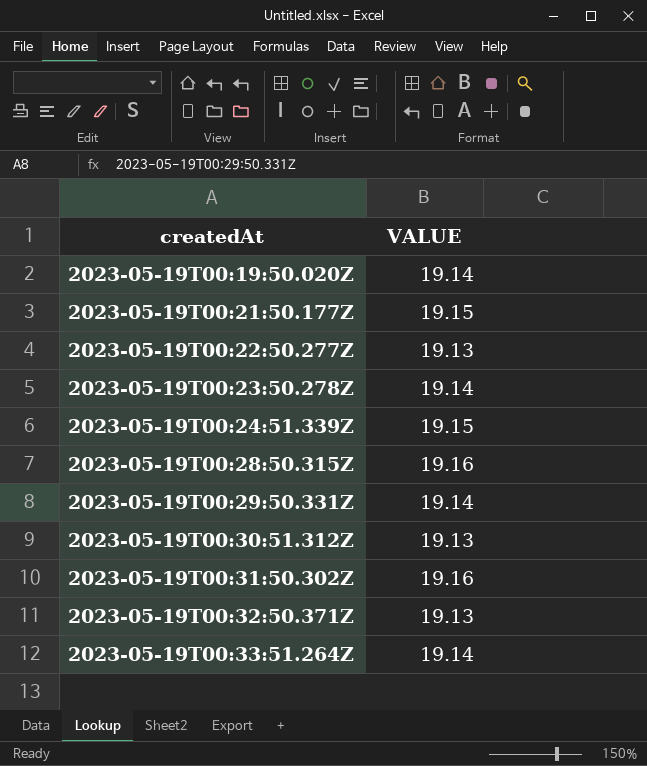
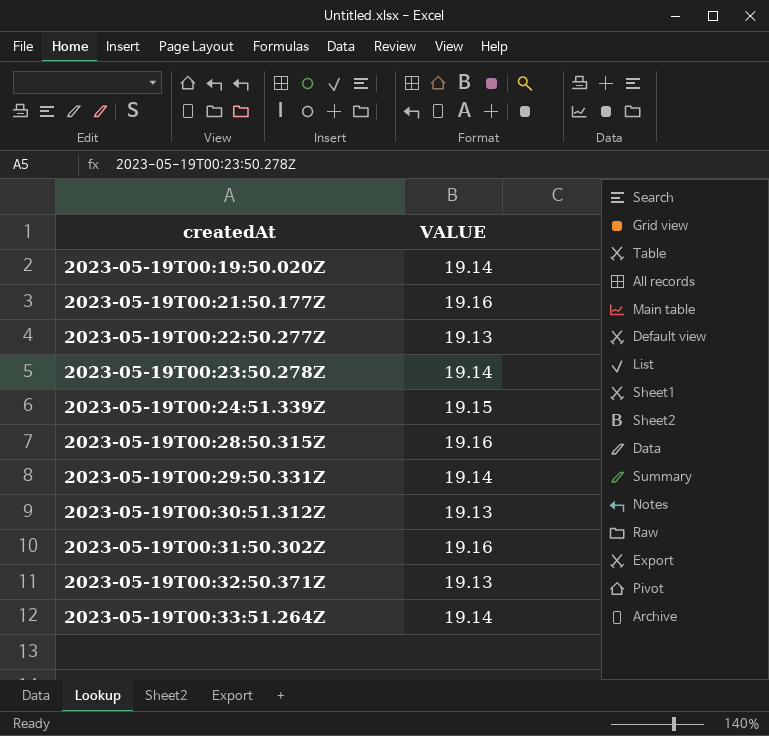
2023-05-19T00:21:50.177Z | VALUE: 19.15 -> 19.16

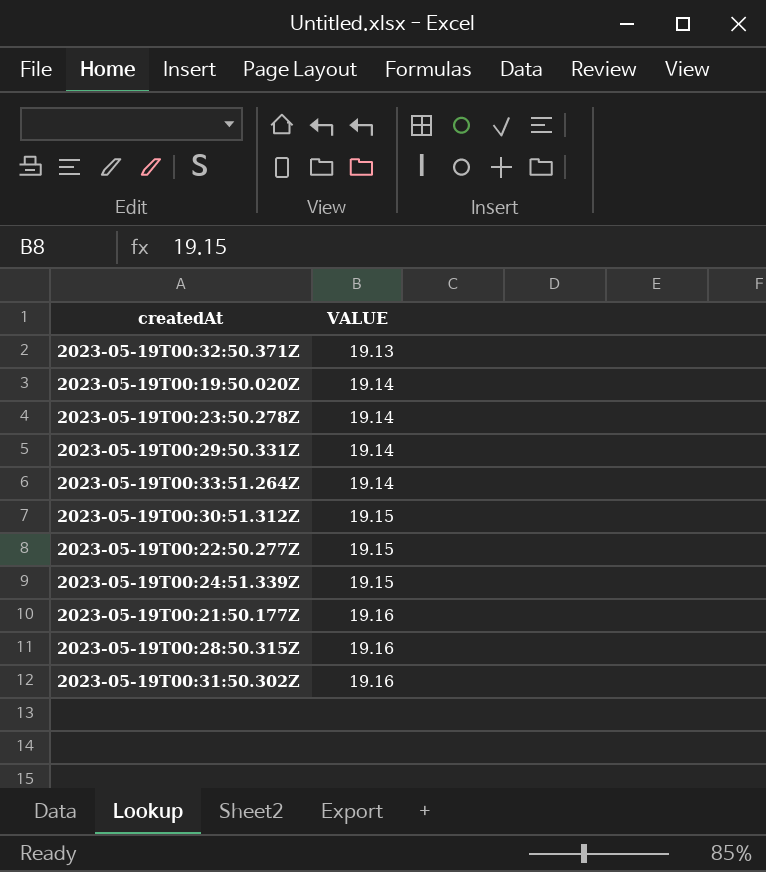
row order: createdAt ascending -> VALUE ascending
2023-05-19T00:30:51.312Z | VALUE: 19.13 -> 19.15
2023-05-19T00:22:50.277Z | VALUE: 19.13 -> 19.15

